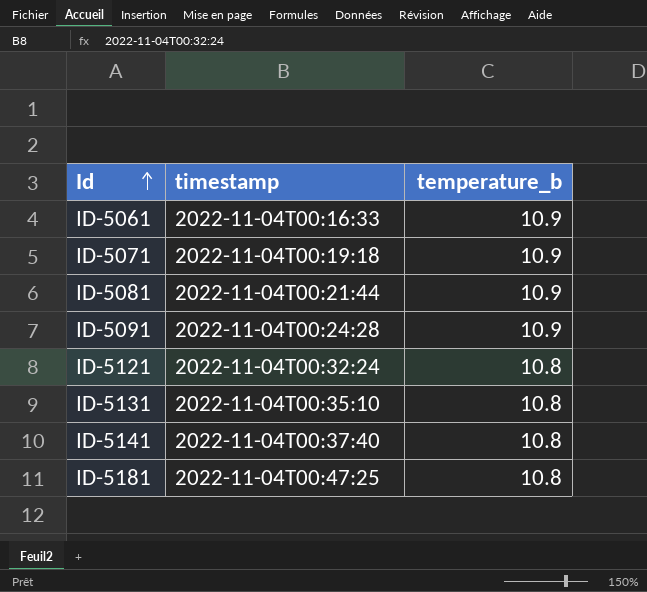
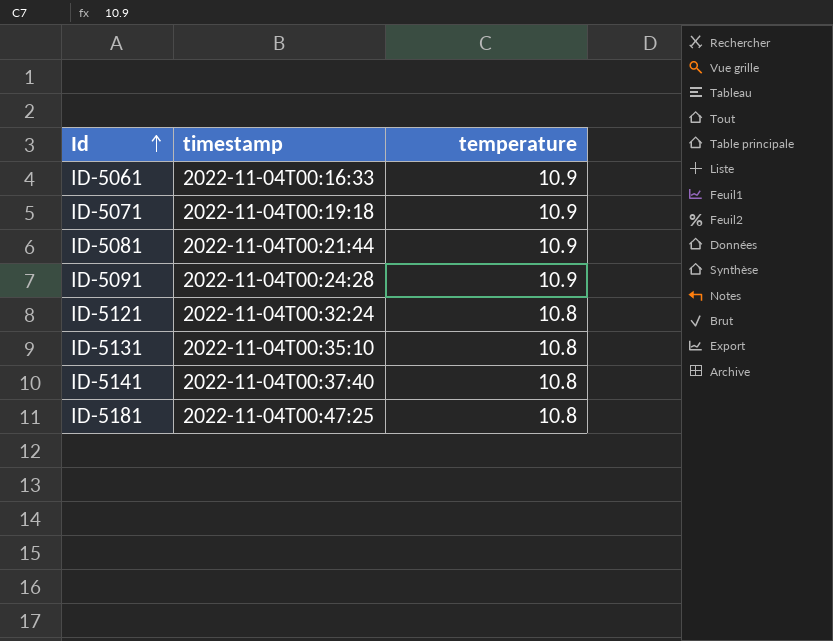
column name: temperature_b -> temperature

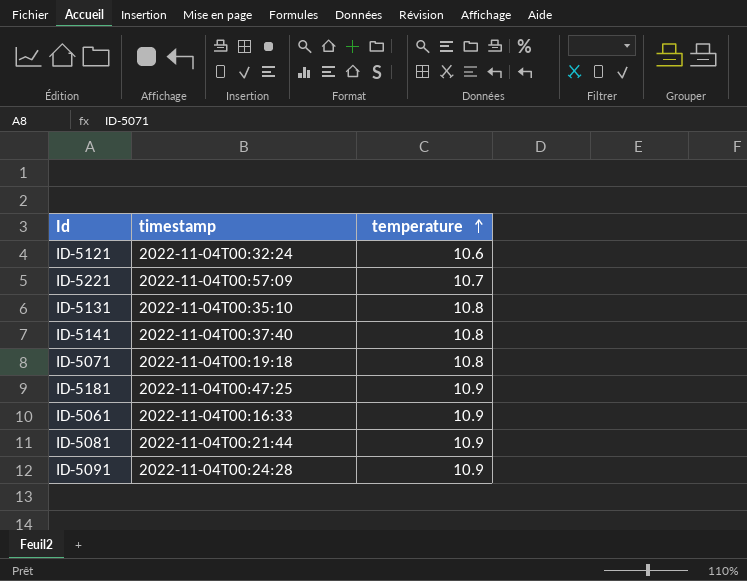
row order: Id ascending -> temperature ascending
ID-5121 | temperature: 10.8 -> 10.6
row ID-5221: none -> 2022-11-04T00:57:09 | 10.7
ID-5071 | temperature: 10.9 -> 10.8
ID-5181 | temperature: 10.8 -> 10.9

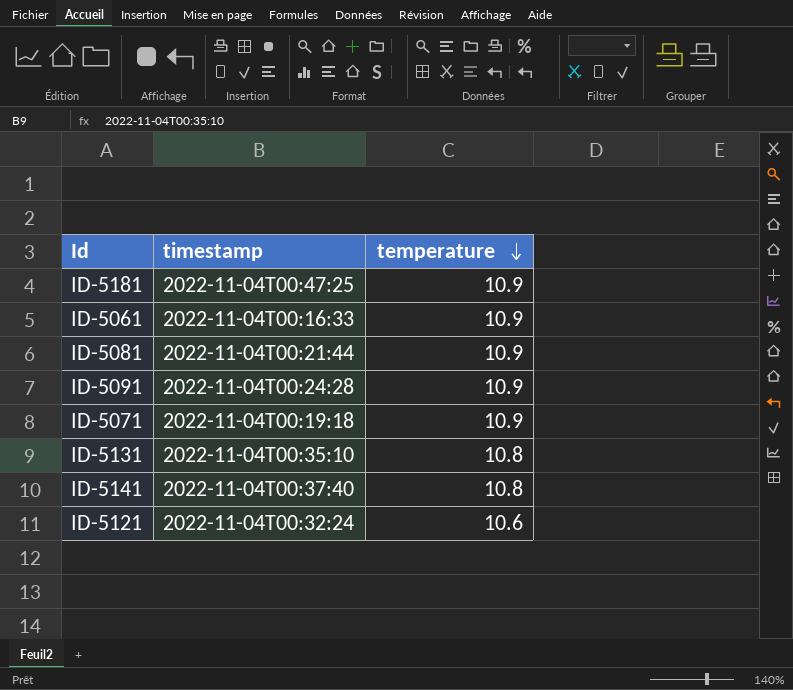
row order: temperature ascending -> temperature descending
row ID-5221: 2022-11-04T00:57:09 | 10.7 -> none
ID-5071 | temperature: 10.8 -> 10.9

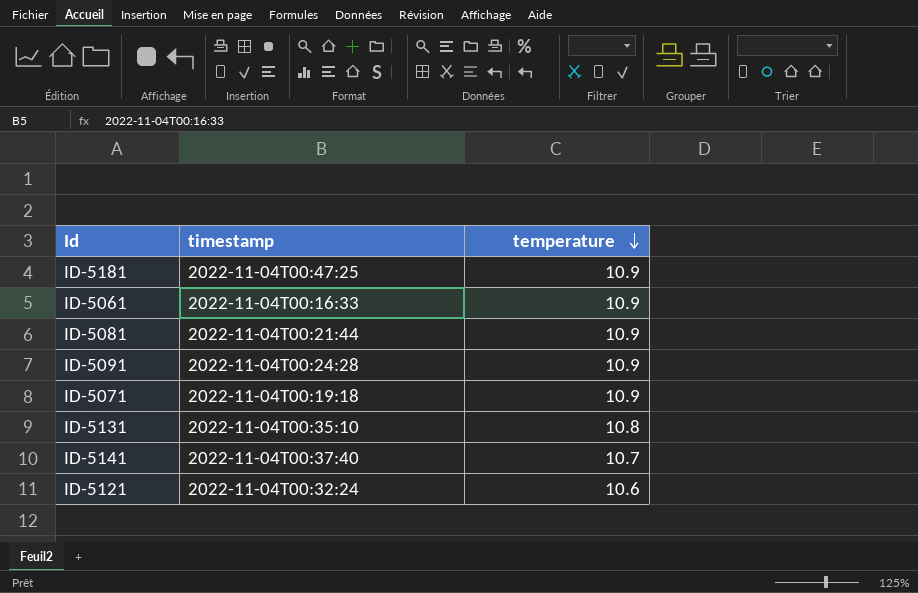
ID-5141 | temperature: 10.8 -> 10.7

